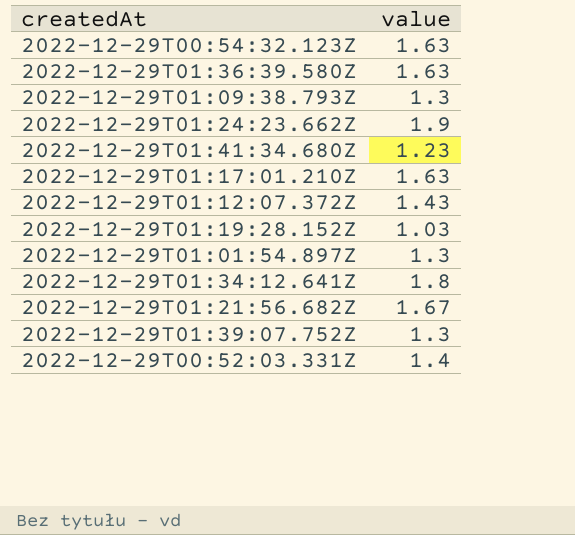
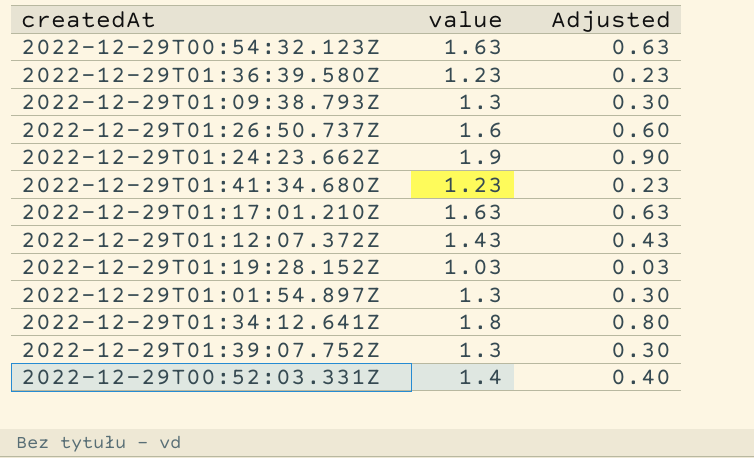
column Adjusted | formula: none -> [value] - 1
row 2022-12-29T01:21:56.682Z: 1.67 -> none
2022-12-29T01:36:39.580Z | value: 1.63 -> 1.23
row 2022-12-29T01:26:50.737Z: none -> 1.6 | 0.60

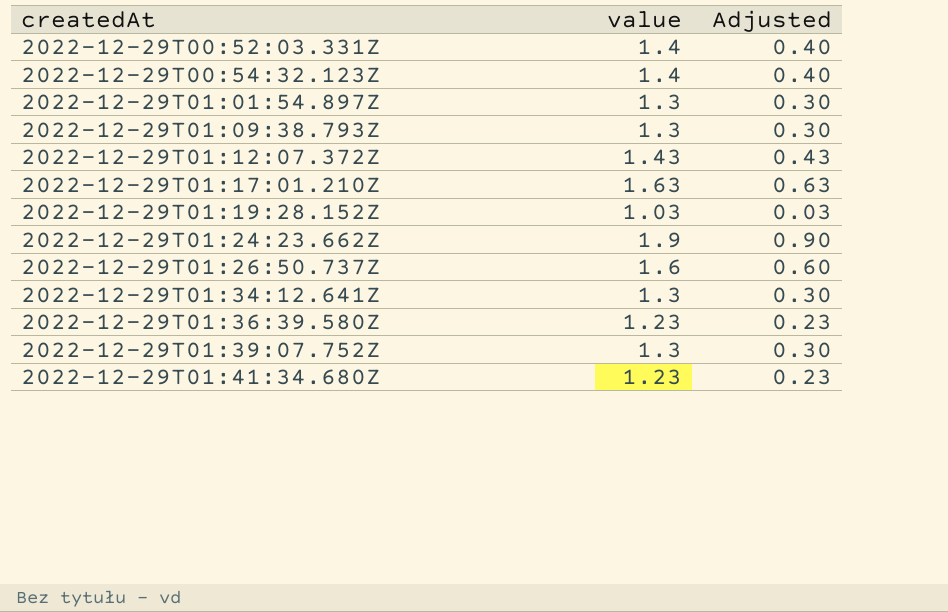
row order: none -> createdAt ascending
2022-12-29T00:54:32.123Z | value: 1.63 -> 1.4
2022-12-29T00:54:32.123Z | Adjusted: 0.63 -> 0.40
2022-12-29T01:34:12.641Z | value: 1.8 -> 1.3
2022-12-29T01:34:12.641Z | Adjusted: 0.80 -> 0.30

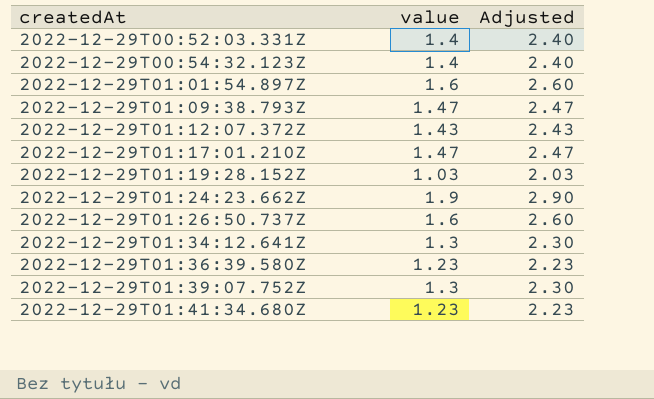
column Adjusted | formula: [value] - 1 -> [value] + 1
2022-12-29T01:01:54.897Z | value: 1.3 -> 1.6
2022-12-29T01:09:38.793Z | value: 1.3 -> 1.47
2022-12-29T01:17:01.210Z | value: 1.63 -> 1.47

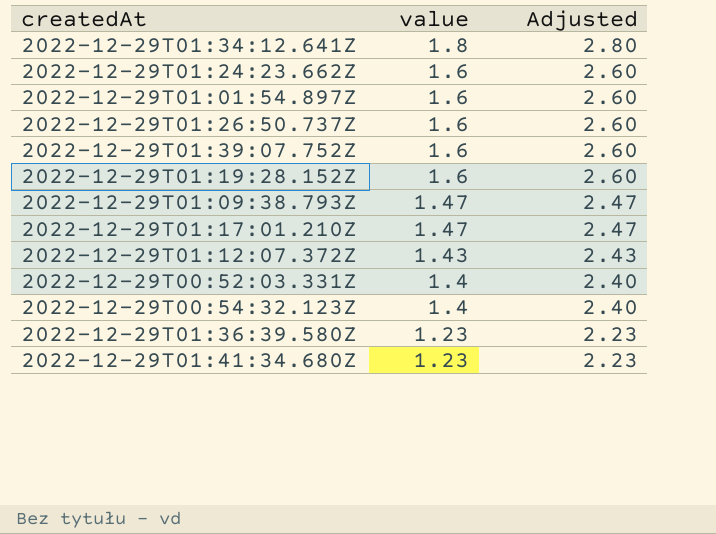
row order: createdAt ascending -> value descending
2022-12-29T01:34:12.641Z | value: 1.3 -> 1.8
2022-12-29T01:34:12.641Z | Adjusted: 2.30 -> 2.80
2022-12-29T01:24:23.662Z | value: 1.9 -> 1.6
2022-12-29T01:24:23.662Z | Adjusted: 2.90 -> 2.60
2022-12-29T01:39:07.752Z | value: 1.3 -> 1.6
2022-12-29T01:39:07.752Z | Adjusted: 2.30 -> 2.60
2022-12-29T01:19:28.152Z | value: 1.03 -> 1.6
2022-12-29T01:19:28.152Z | Adjusted: 2.03 -> 2.60

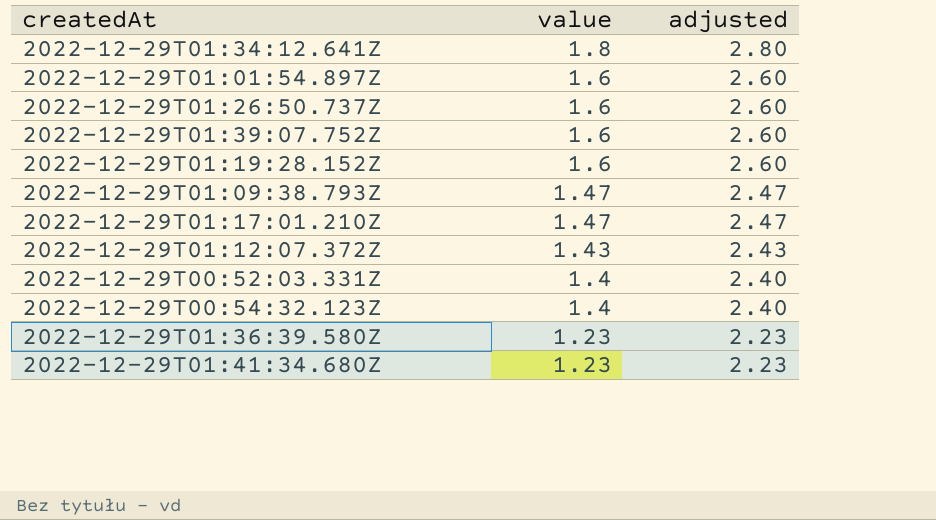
column name: Adjusted -> adjusted
row 2022-12-29T01:24:23.662Z: 1.6 | 2.60 -> none

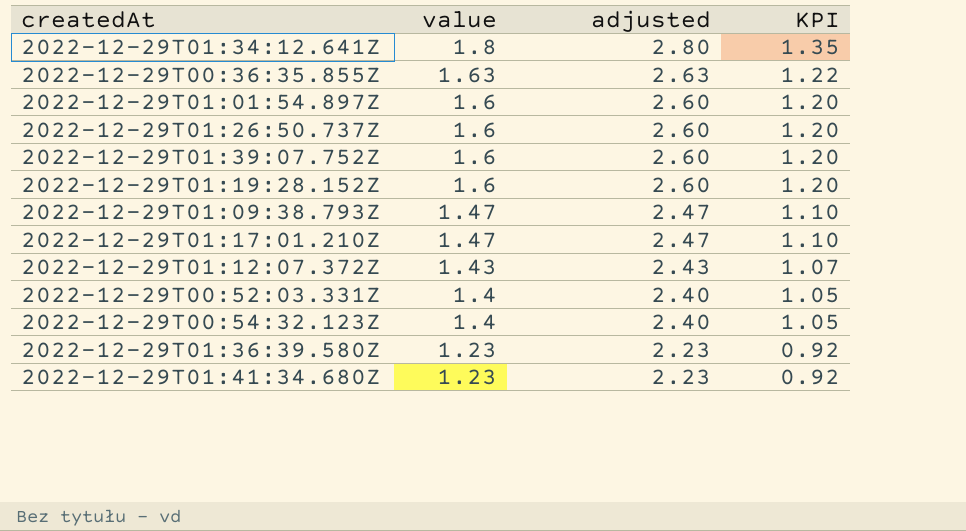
column KPI | formula: none -> [value] * 0.75
row 2022-12-29T00:36:35.855Z: none -> 1.63 | 2.63 | 1.22

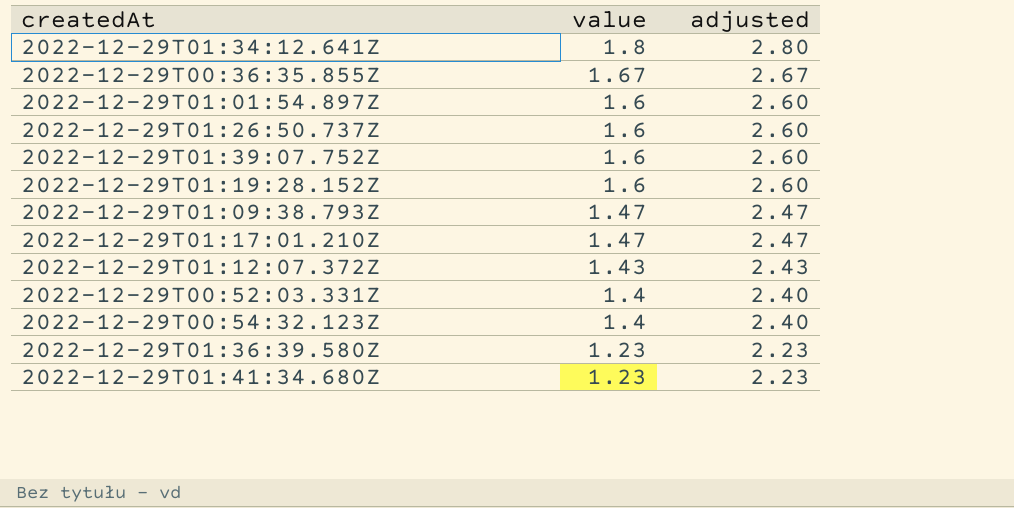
column KPI | formula: [value] * 0.75 -> none
2022-12-29T00:36:35.855Z | value: 1.63 -> 1.67
2022-12-29T00:36:35.855Z | adjusted: 2.63 -> 2.67

